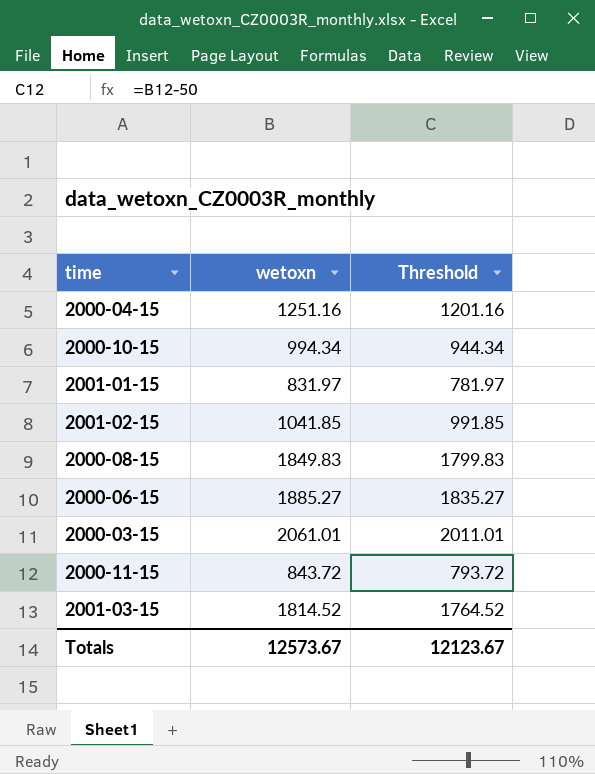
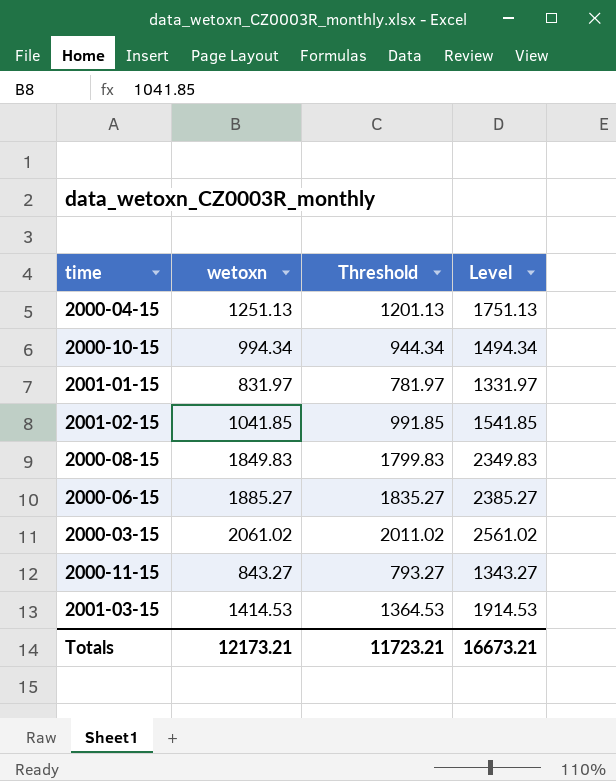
column Level | formula: none -> [wetoxn] + 500
2000-04-15 | wetoxn: 1251.16 -> 1251.13
2000-04-15 | Threshold: 1201.16 -> 1201.13
2000-03-15 | wetoxn: 2061.01 -> 2061.02
2000-03-15 | Threshold: 2011.01 -> 2011.02
2000-11-15 | wetoxn: 843.72 -> 843.27
2000-11-15 | Threshold: 793.72 -> 793.27
2001-03-15 | wetoxn: 1814.52 -> 1414.53
2001-03-15 | Threshold: 1764.52 -> 1364.53
Totals | wetoxn: 12573.67 -> 12173.21
Totals | Threshold: 12123.67 -> 11723.21

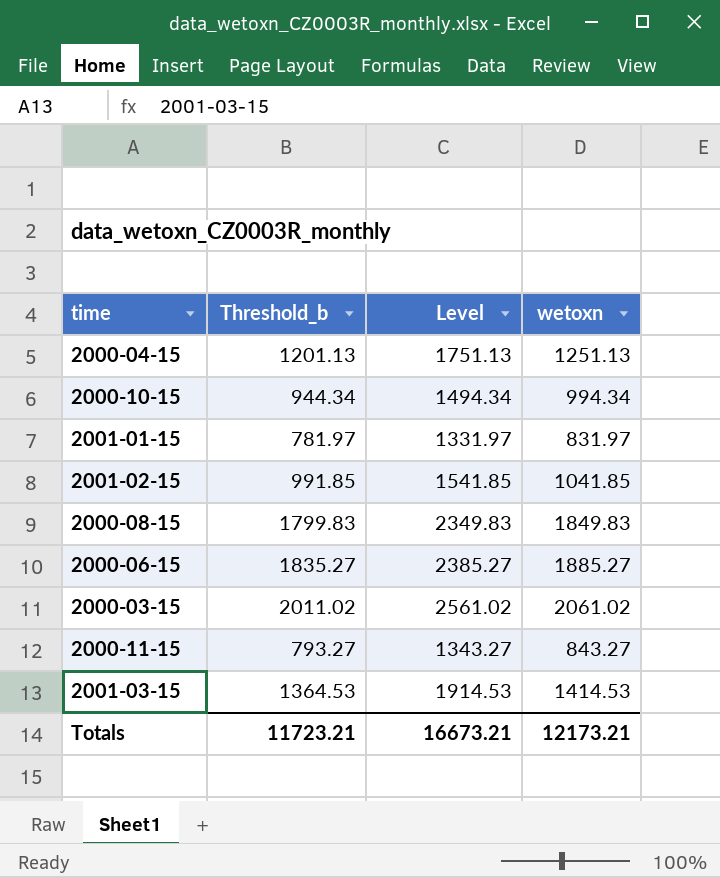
column name: Threshold -> Threshold_b
column wetoxn | position: 2 -> 4

